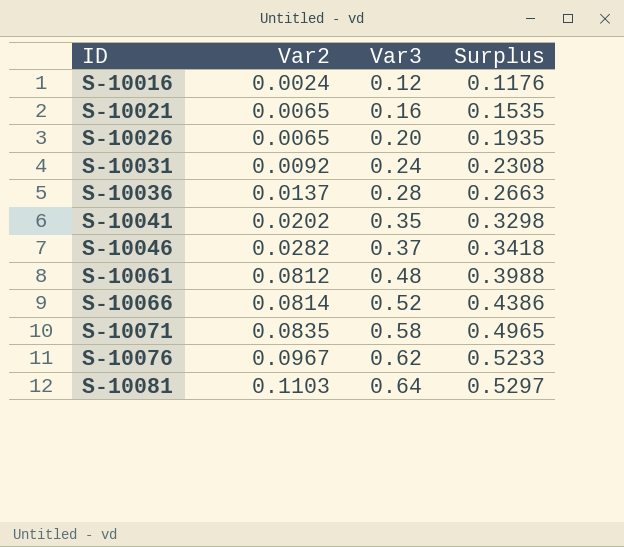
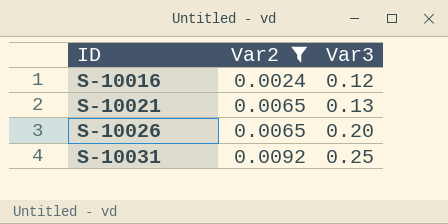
filter: none -> Var2 <= 0.0092
column Surplus | formula: [Var3] - [Var2] -> none
S-10021 | Var3: 0.16 -> 0.13
S-10031 | Var3: 0.24 -> 0.25

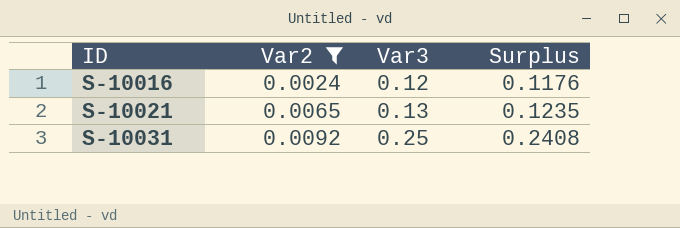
column Surplus | formula: none -> [Var3] - [Var2]
row S-10026: 0.0065 | 0.20 -> none

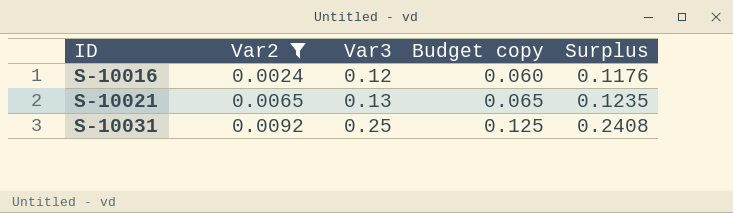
column Budget copy | formula: none -> [Var3] * 0.5

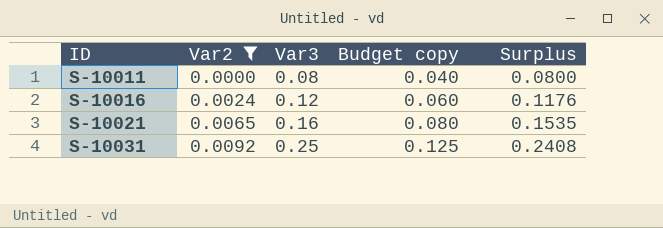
row S-10011: none -> 0.0000 | 0.08 | 0.040 | 0.0800
S-10021 | Var3: 0.13 -> 0.16
S-10021 | Budget copy: 0.065 -> 0.080
S-10021 | Surplus: 0.1235 -> 0.1535

